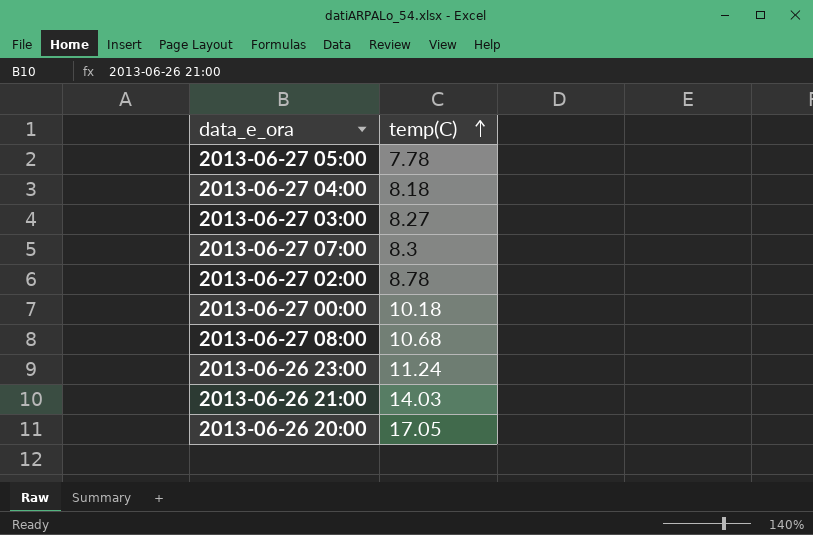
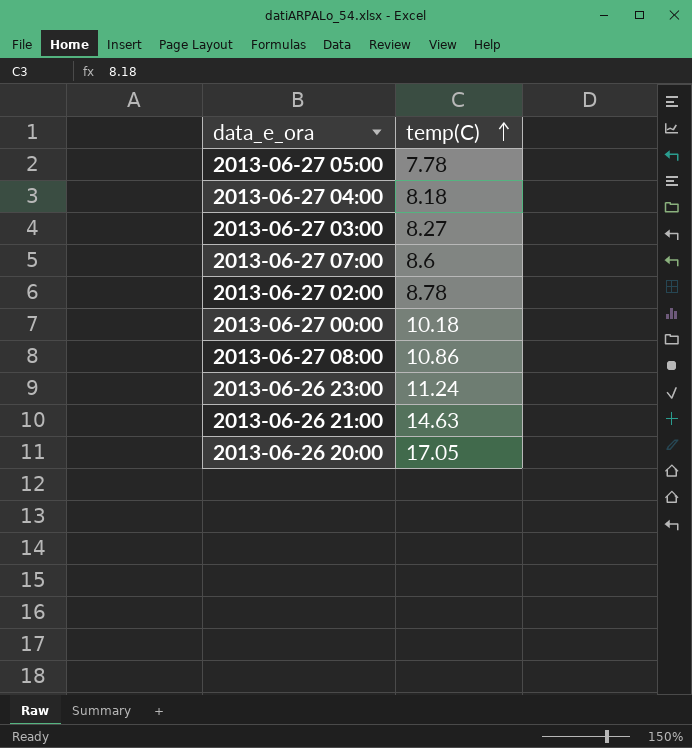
2013-06-27 07:00 | temp(C): 8.3 -> 8.6
2013-06-27 08:00 | temp(C): 10.68 -> 10.86
2013-06-26 21:00 | temp(C): 14.03 -> 14.63

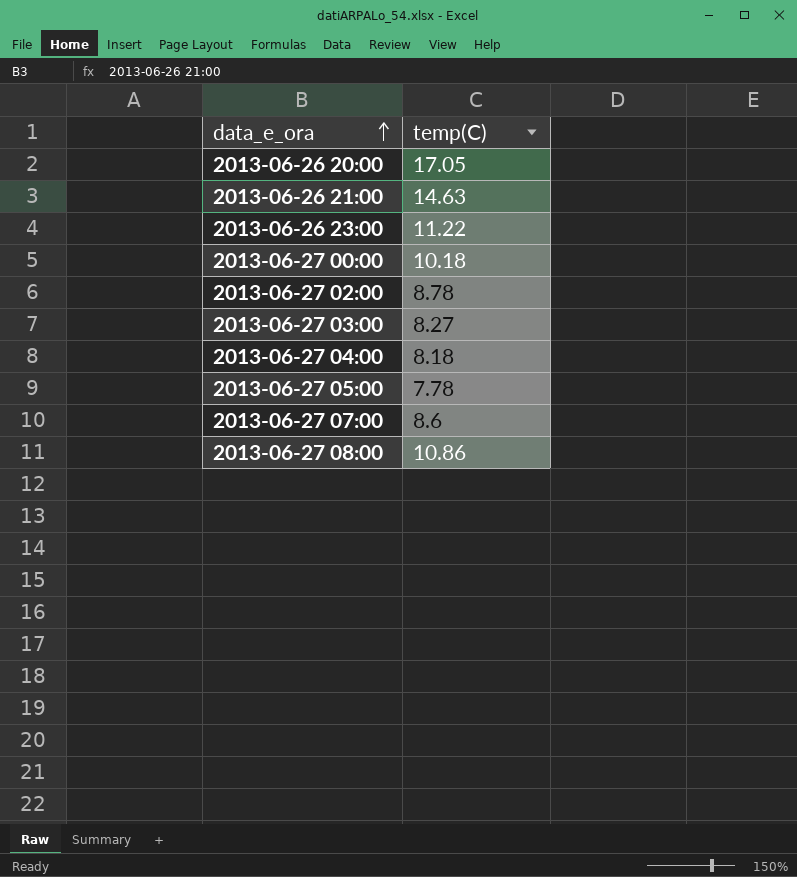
row order: temp(C) ascending -> data_e_ora ascending
2013-06-26 23:00 | temp(C): 11.24 -> 11.22

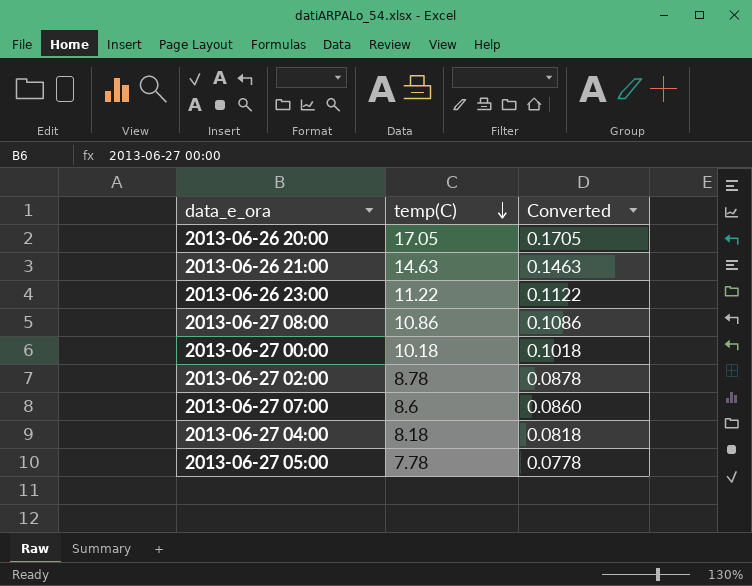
row order: data_e_ora ascending -> temp(C) descending
column Converted | formula: none -> [temp(C)] * 0.01
row 2013-06-27 03:00: 8.27 -> none

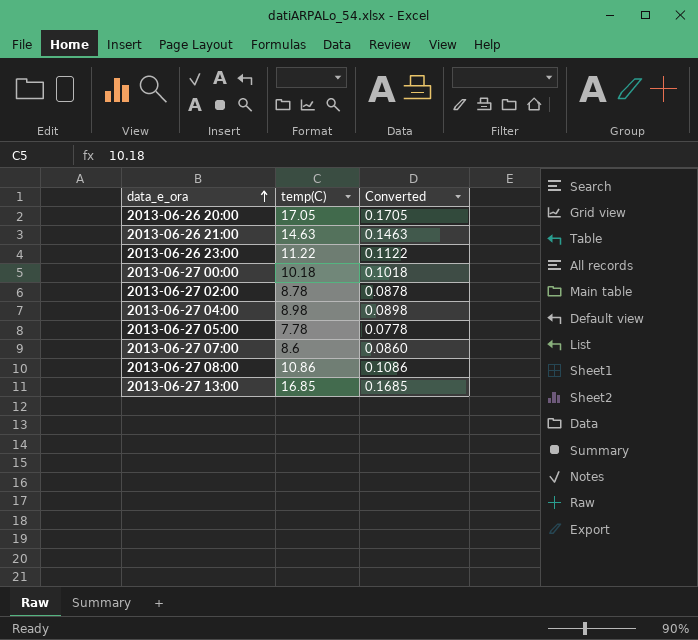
row order: temp(C) descending -> data_e_ora ascending
2013-06-27 04:00 | temp(C): 8.18 -> 8.98
2013-06-27 04:00 | Converted: 0.0818 -> 0.0898
row 2013-06-27 13:00: none -> 16.85 | 0.1685

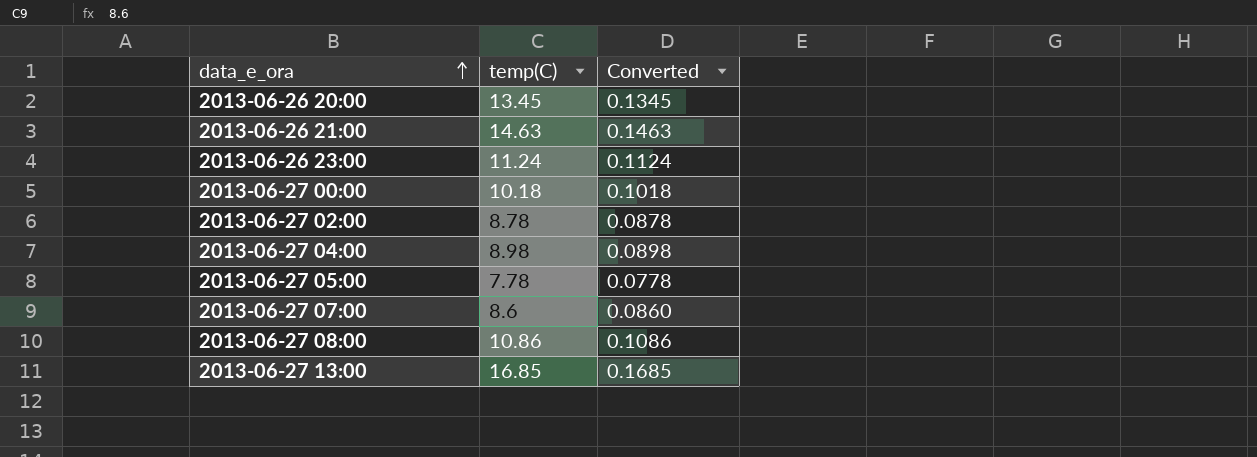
2013-06-26 20:00 | temp(C): 17.05 -> 13.45
2013-06-26 20:00 | Converted: 0.1705 -> 0.1345
2013-06-26 23:00 | temp(C): 11.22 -> 11.24
2013-06-26 23:00 | Converted: 0.1122 -> 0.1124

